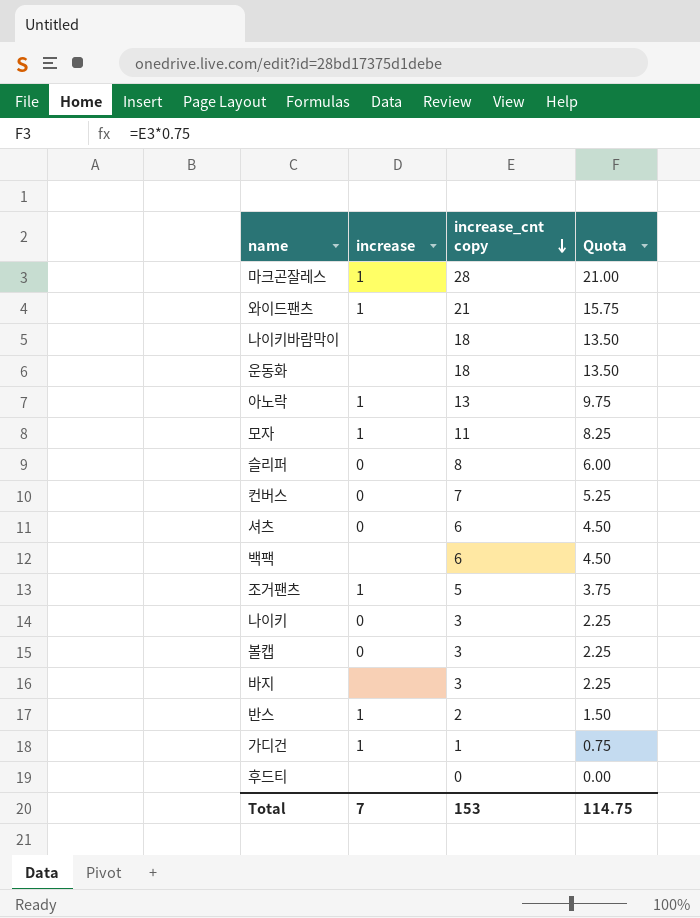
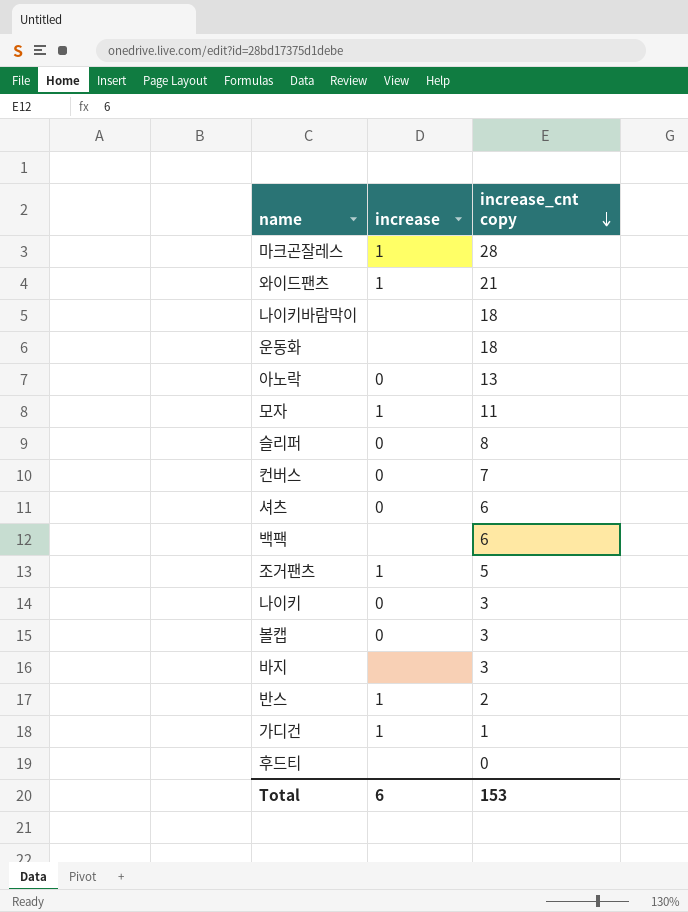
column Quota | formula: [increase_cnt copy] * 0.75 -> none
아노락 | increase: 1 -> 0
Total | increase: 7 -> 6

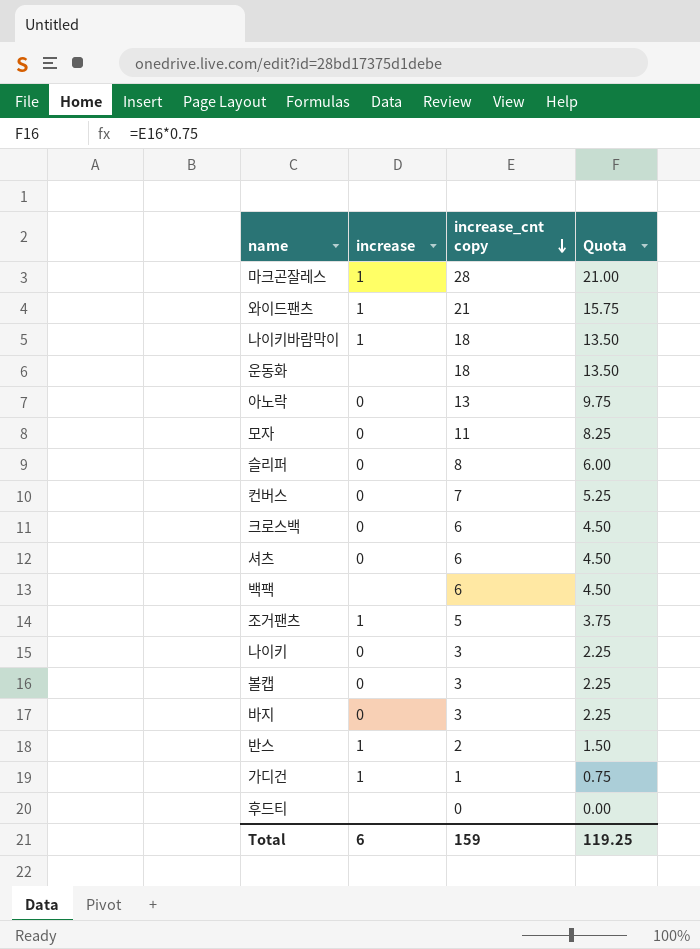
column Quota | formula: none -> [increase_cnt copy] * 0.75
나이키바람막이 | increase: none -> 1
모자 | increase: 1 -> 0
row 크로스백: none -> 0 | 6 | 4.50
바지 | increase: none -> 0
Total | increase_cnt copy: 153 -> 159

